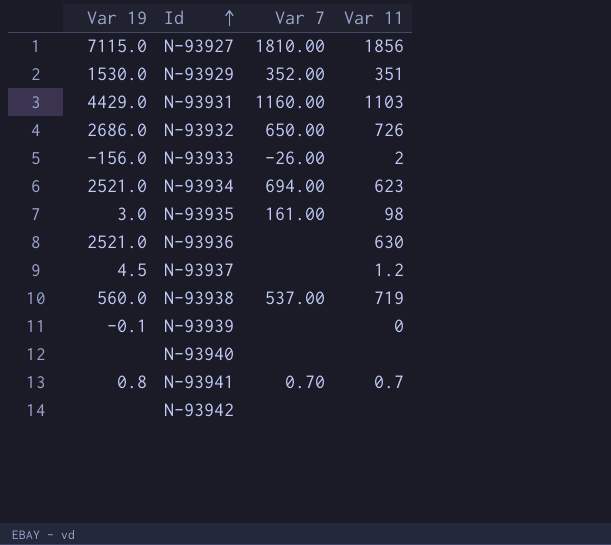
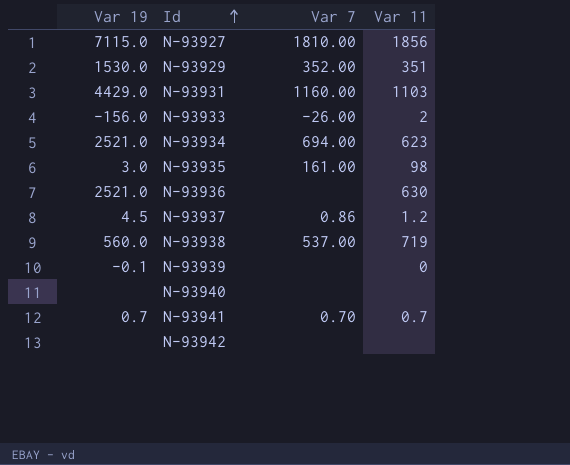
row N-93932: 2686.0 | 650.00 | 726 -> none
N-93937 | Var 7: none -> 0.86
N-93941 | Var 19: 0.8 -> 0.7

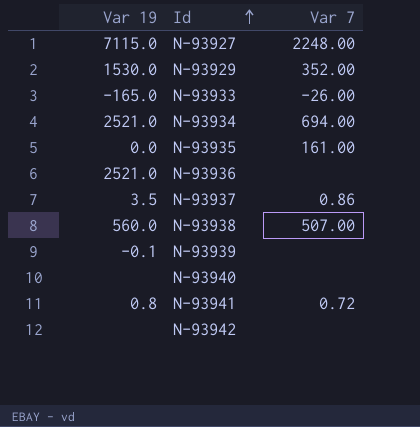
column Var 11 | position: 4 -> none
row N-93931: 4429.0 | 1160.00 | 1103 -> none
N-93927 | Var 7: 1810.00 -> 2248.00
N-93933 | Var 19: -156.0 -> -165.0
N-93935 | Var 19: 3.0 -> 0.0
N-93937 | Var 19: 4.5 -> 3.5
N-93938 | Var 7: 537.00 -> 507.00
N-93941 | Var 19: 0.7 -> 0.8
N-93941 | Var 7: 0.70 -> 0.72

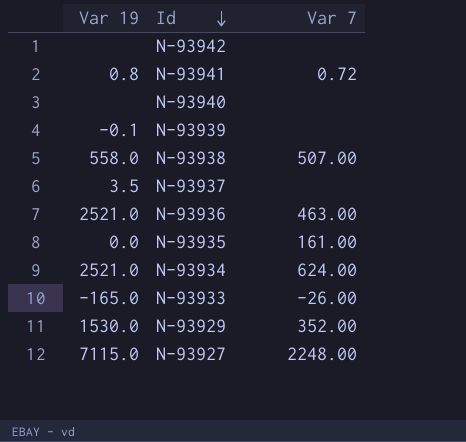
row order: Id ascending -> Id descending
N-93938 | Var 19: 560.0 -> 558.0
N-93937 | Var 7: 0.86 -> none
N-93936 | Var 7: none -> 463.00
N-93934 | Var 7: 694.00 -> 624.00

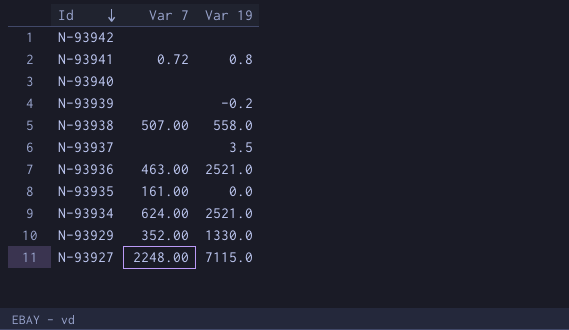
column Var 19 | position: 1 -> 3
row N-93933: -165.0 | -26.00 -> none
N-93939 | Var 19: -0.1 -> -0.2
N-93929 | Var 19: 1530.0 -> 1330.0

